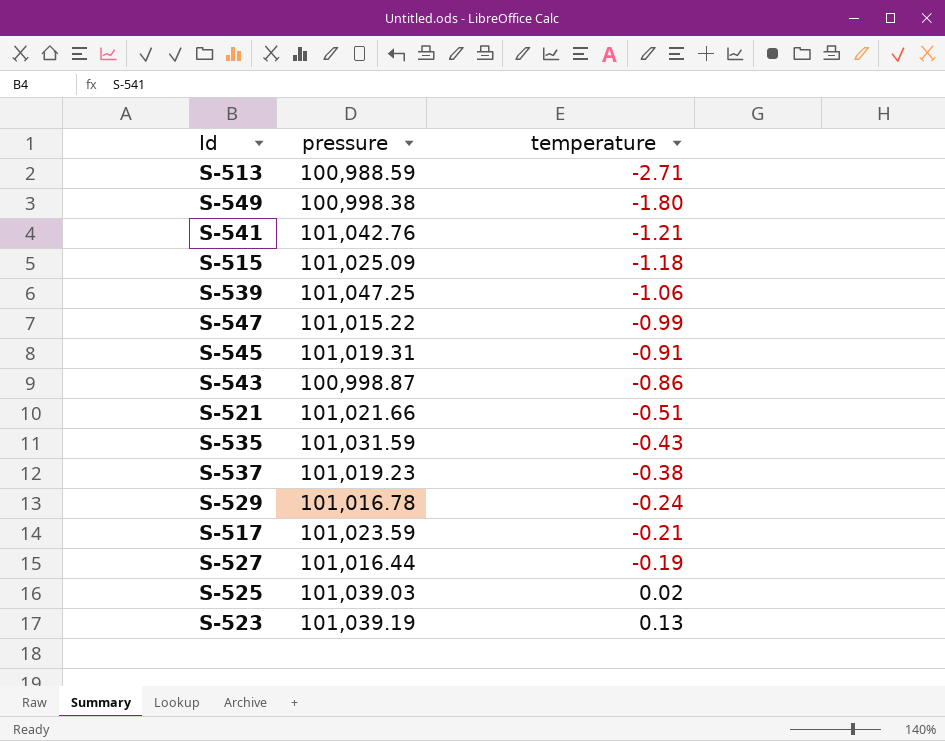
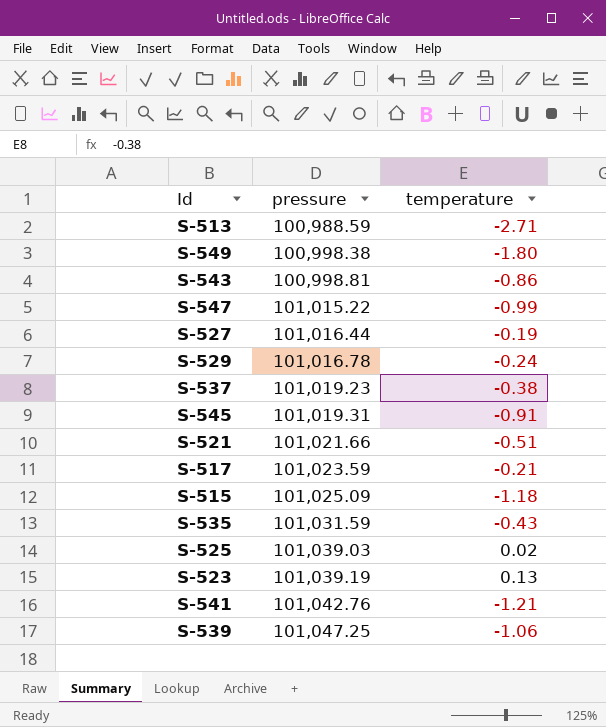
row order: temperature ascending -> pressure ascending
S-543 | pressure: 100,998.87 -> 100,998.81

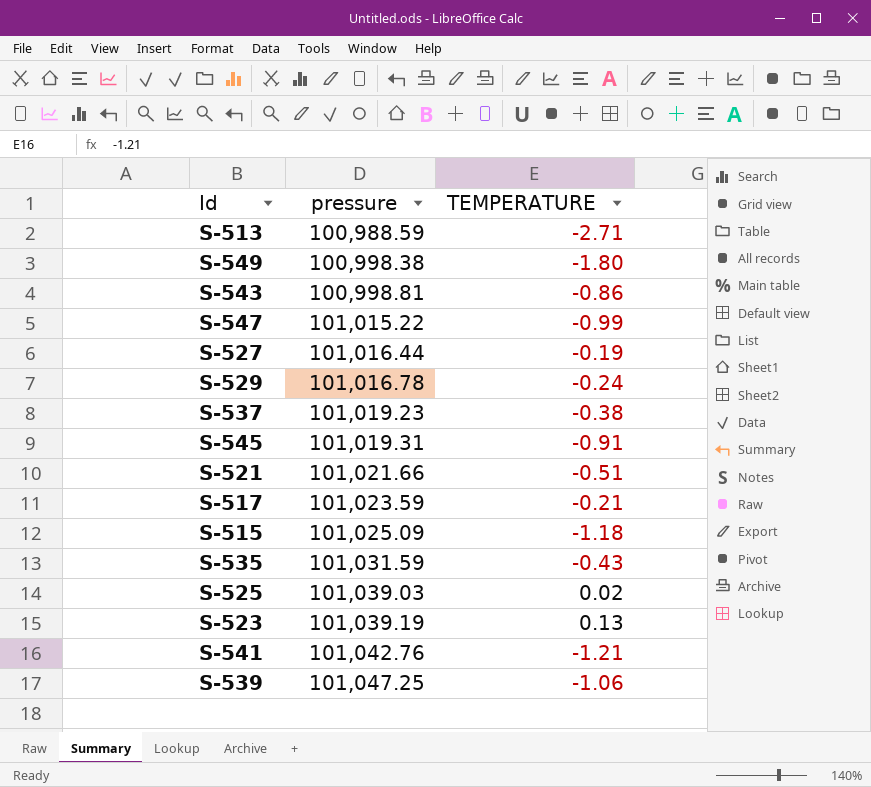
column name: temperature -> TEMPERATURE

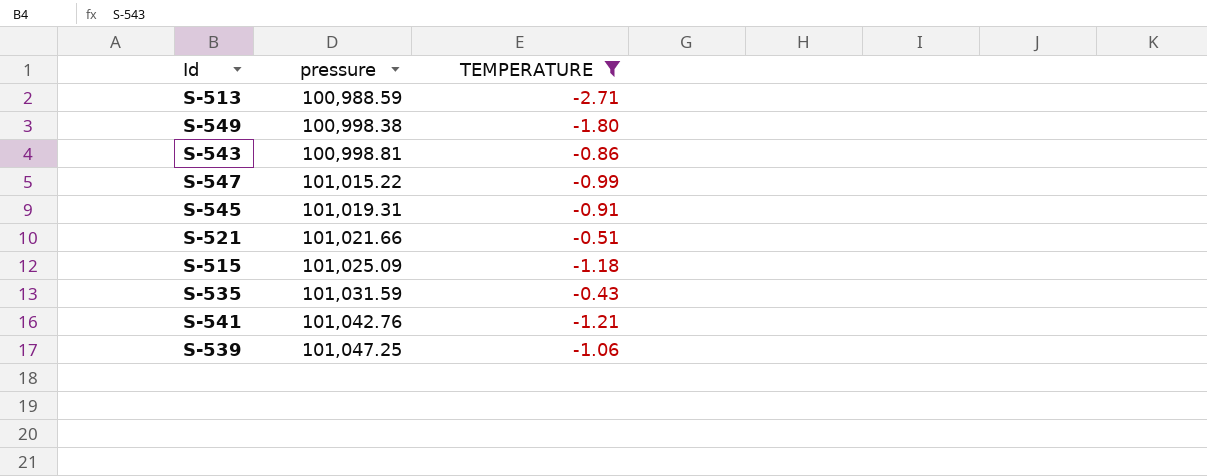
filter: none -> TEMPERATURE <= -0.43

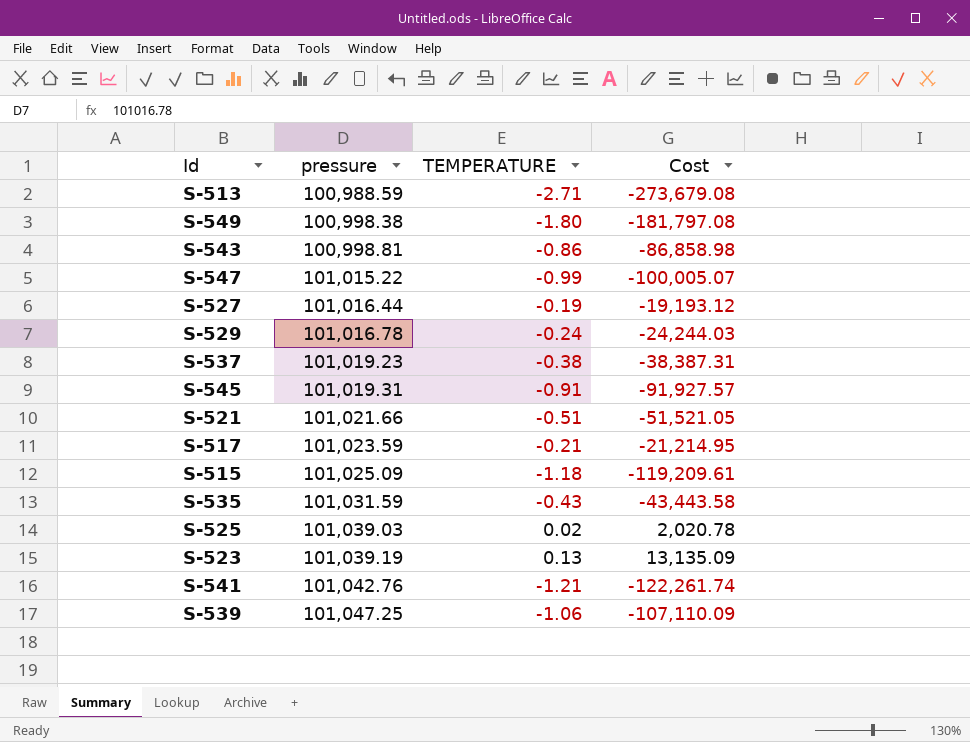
filter: TEMPERATURE <= -0.43 -> none
column Cost | formula: none -> [pressure] * [TEMPERATURE]

